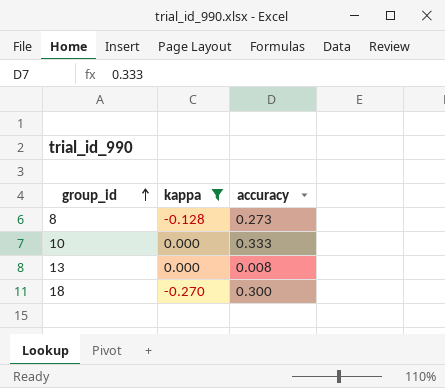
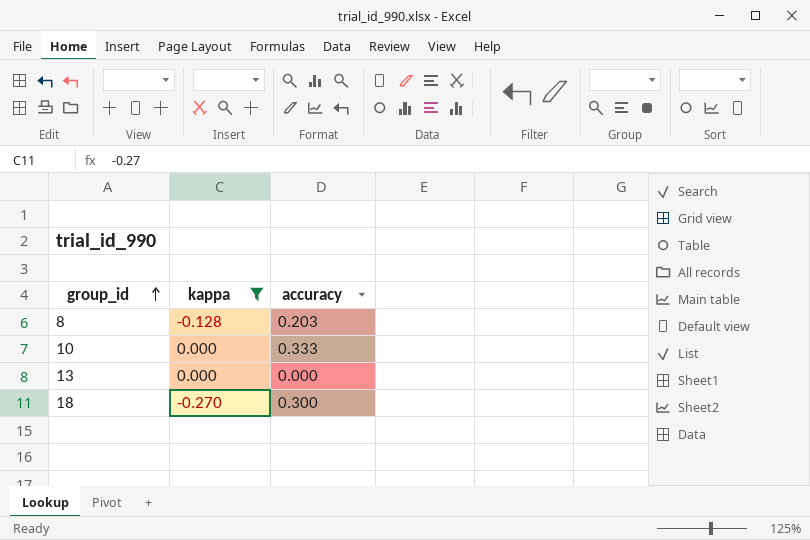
8 | accuracy: 0.273 -> 0.203
13 | accuracy: 0.008 -> 0.000

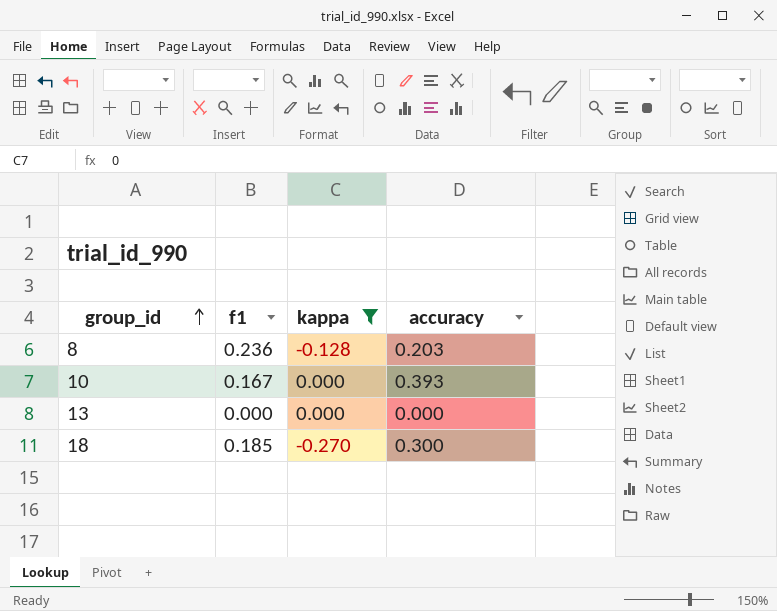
column f1 | position: none -> 2
10 | accuracy: 0.333 -> 0.393

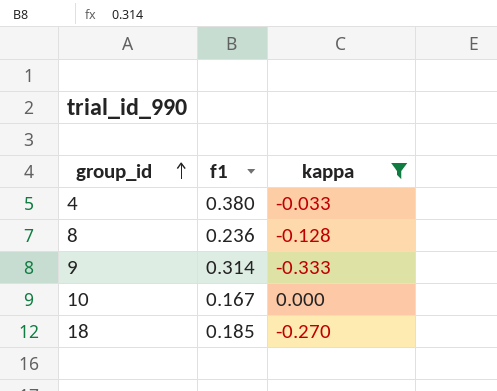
column accuracy | position: 4 -> none
row 13: 0.000 | 0.000 | 0.000 -> none
row 4: none -> 0.380 | -0.033
row 9: none -> 0.314 | -0.333

